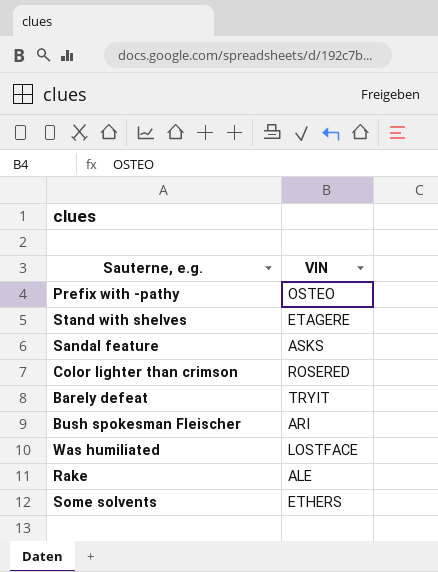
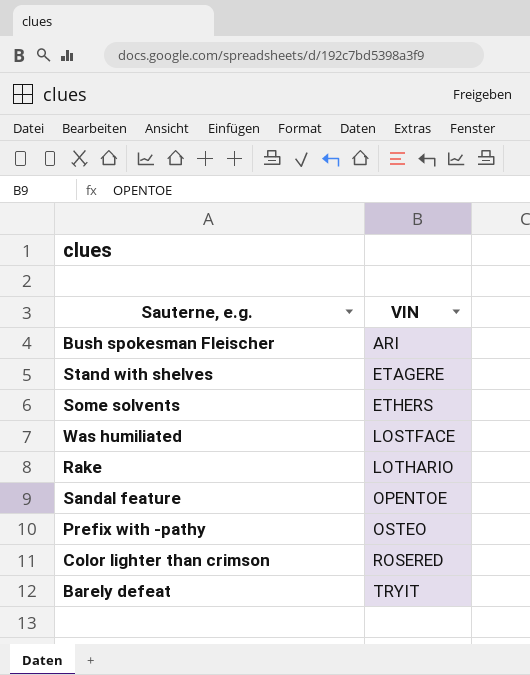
row order: none -> VIN ascending
Rake | VIN: ALE -> LOTHARIO
Sandal feature | VIN: ASKS -> OPENTOE

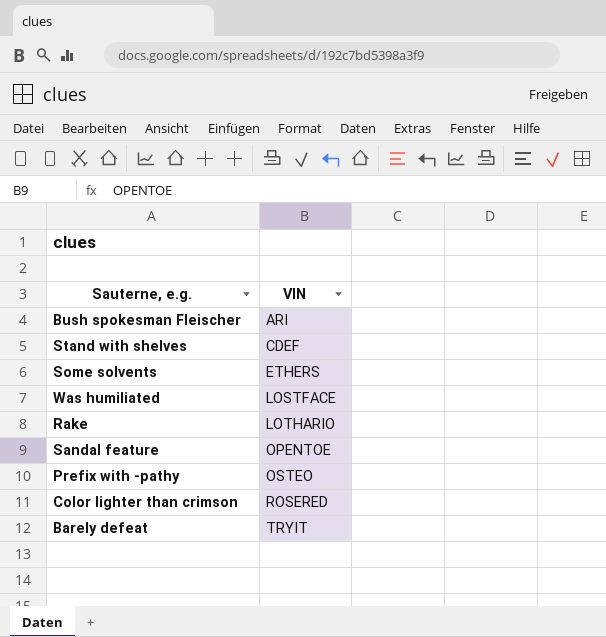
Stand with shelves | VIN: ETAGERE -> CDEF

